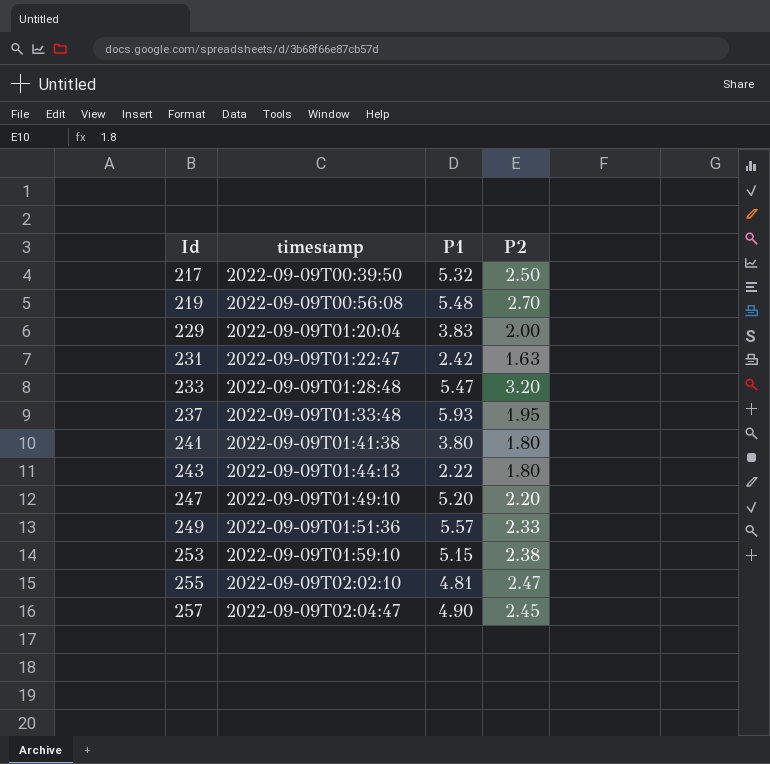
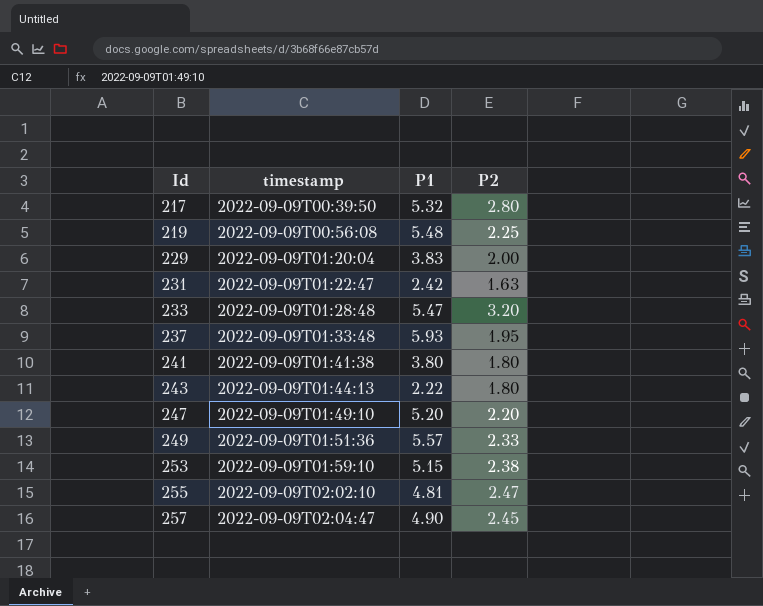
217 | P2: 2.50 -> 2.80
219 | P2: 2.70 -> 2.25

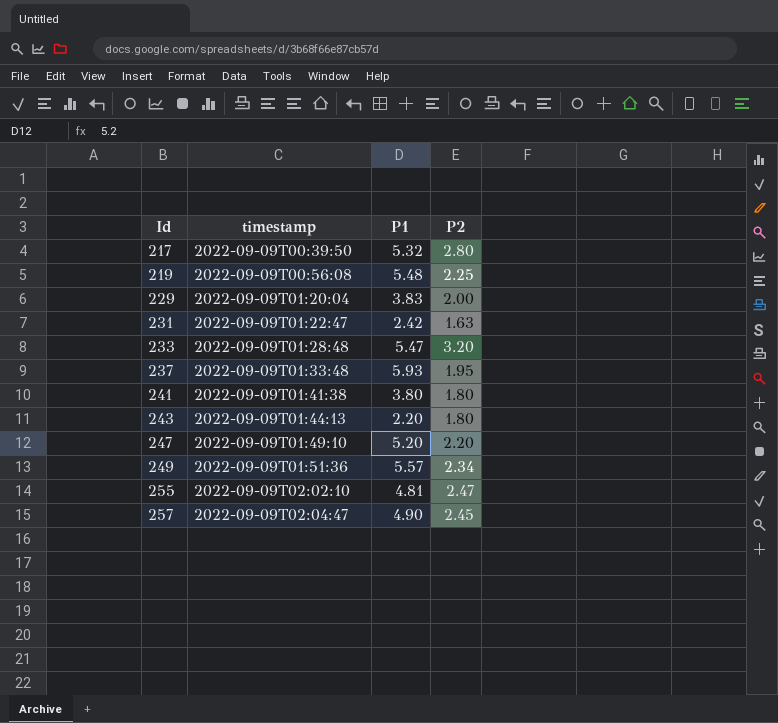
row 253: 2022-09-09T01:59:10 | 5.15 | 2.38 -> none
243 | P1: 2.22 -> 2.20
249 | P2: 2.33 -> 2.34

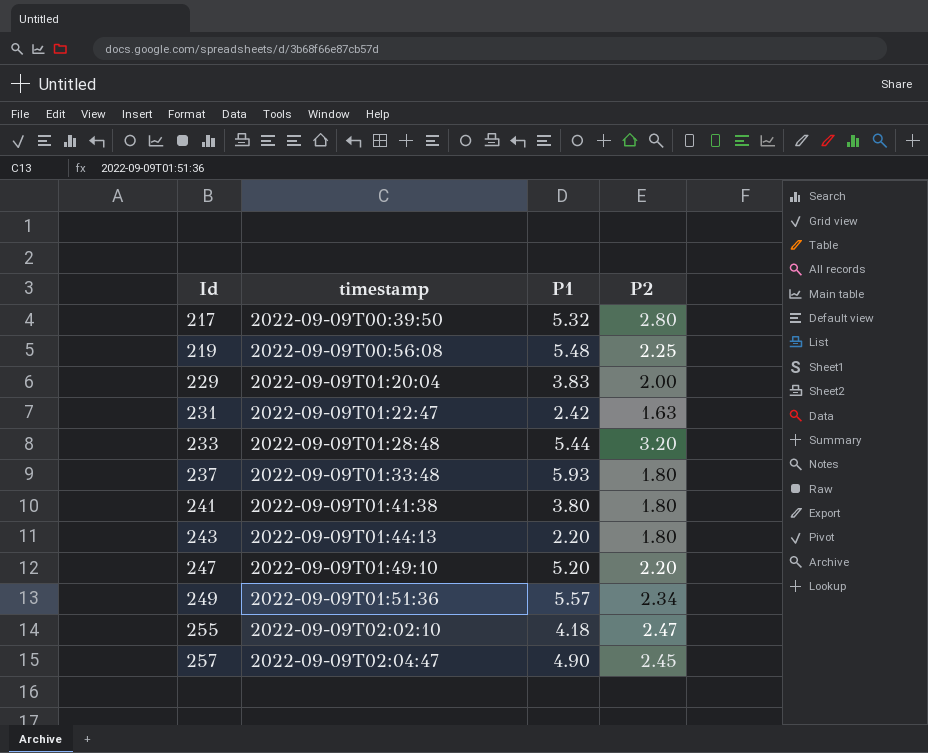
233 | P1: 5.47 -> 5.44
237 | P2: 1.95 -> 1.80
255 | P1: 4.81 -> 4.18

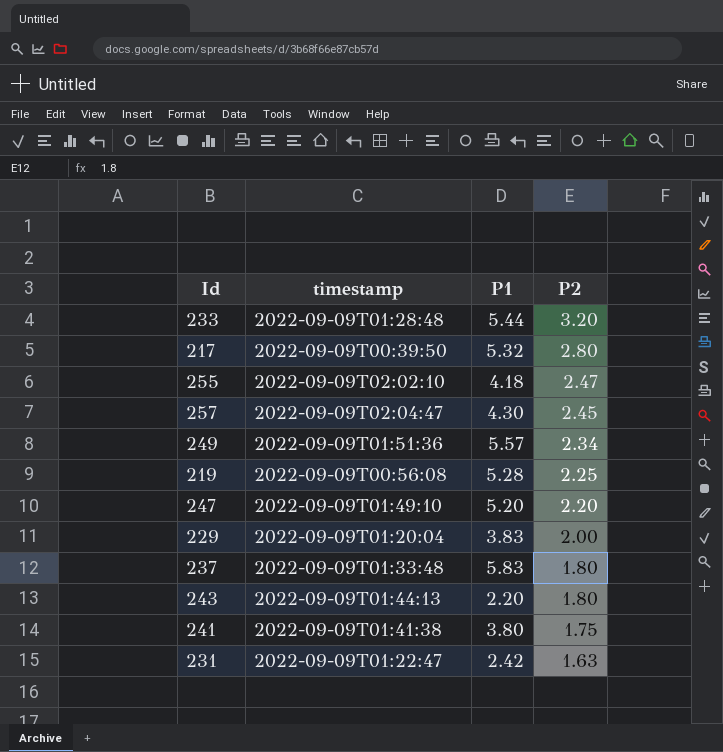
row order: Id ascending -> P2 descending
257 | P1: 4.90 -> 4.30
219 | P1: 5.48 -> 5.28
237 | P1: 5.93 -> 5.83
241 | P2: 1.80 -> 1.75

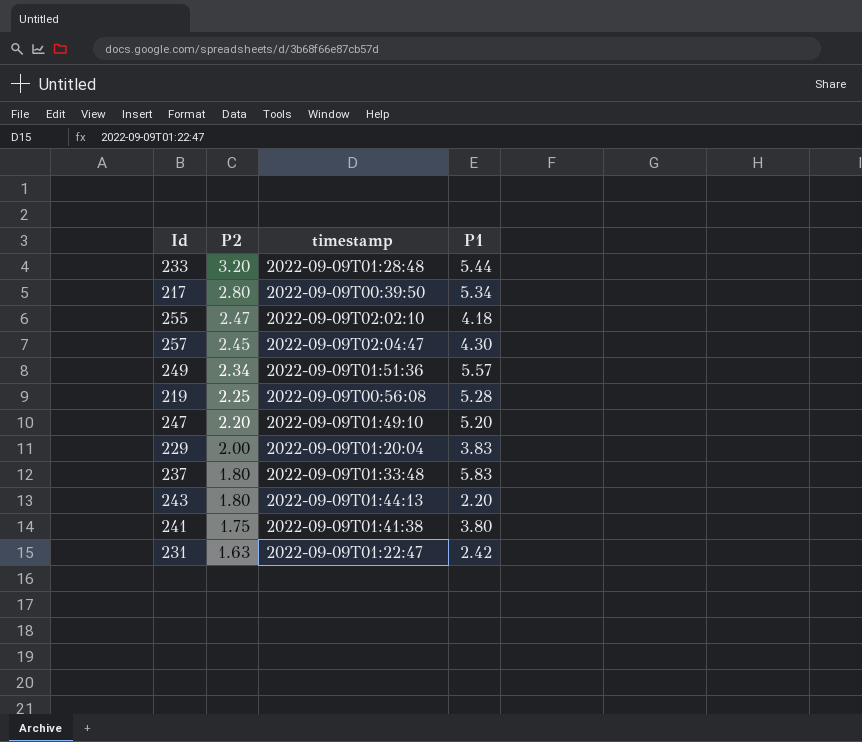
column P2 | position: 4 -> 2
217 | P1: 5.32 -> 5.34

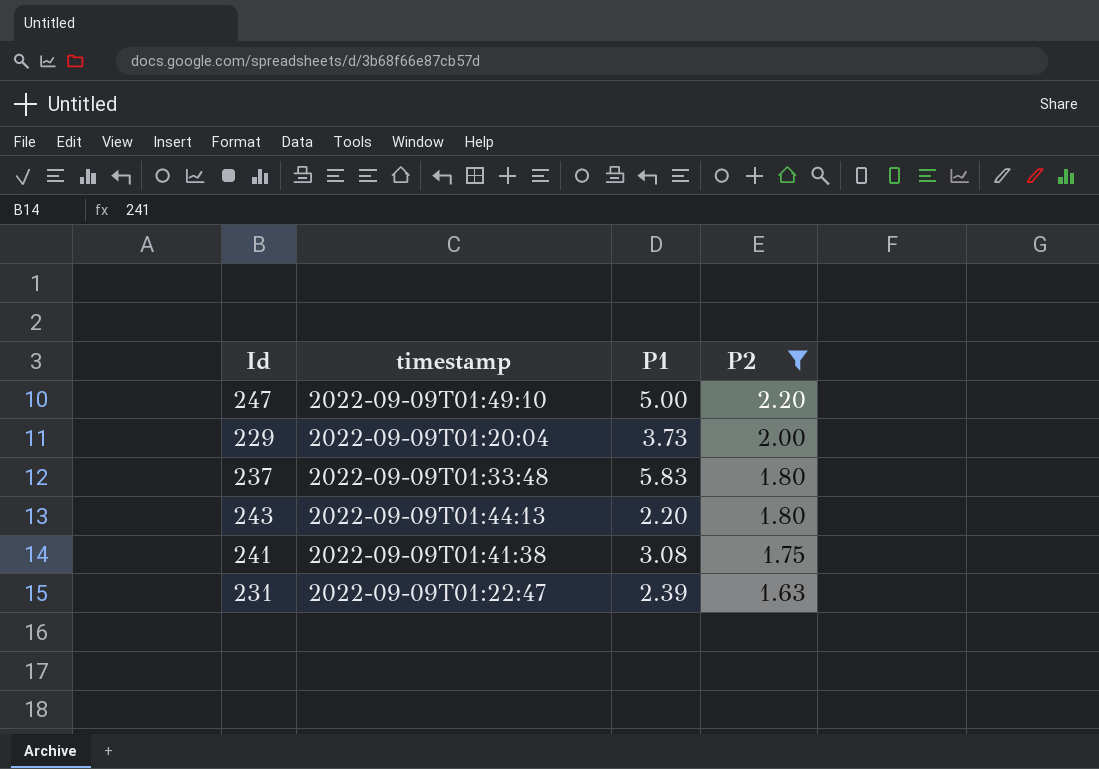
filter: none -> P2 <= 2.20
column P2 | position: 2 -> 4
247 | P1: 5.20 -> 5.00
229 | P1: 3.83 -> 3.73
241 | P1: 3.80 -> 3.08
231 | P1: 2.42 -> 2.39

